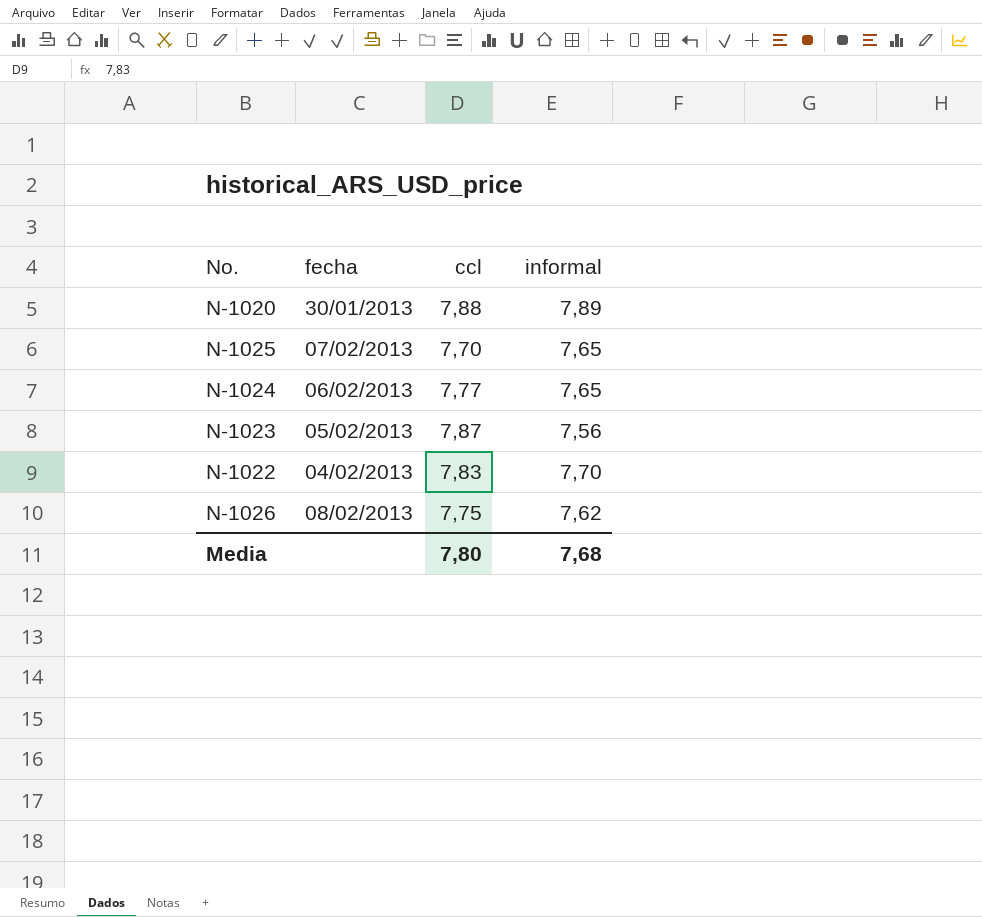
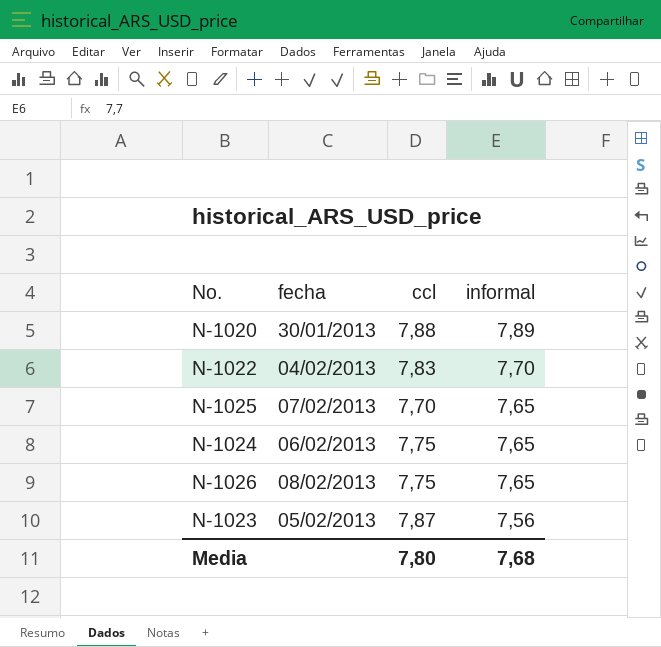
row order: none -> informal descending
N-1024 | ccl: 7,77 -> 7,75
N-1026 | informal: 7,62 -> 7,65

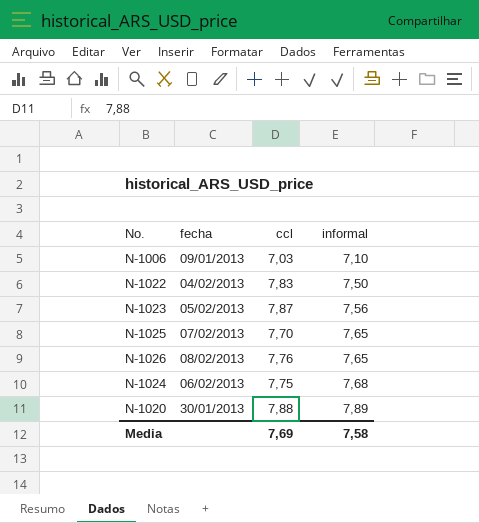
row order: informal descending -> informal ascending
row N-1006: none -> 09/01/2013 | 7,03 | 7,10
N-1022 | informal: 7,70 -> 7,50
N-1026 | ccl: 7,75 -> 7,76
N-1024 | informal: 7,65 -> 7,68
Media | ccl: 7,80 -> 7,69
Media | informal: 7,68 -> 7,58

